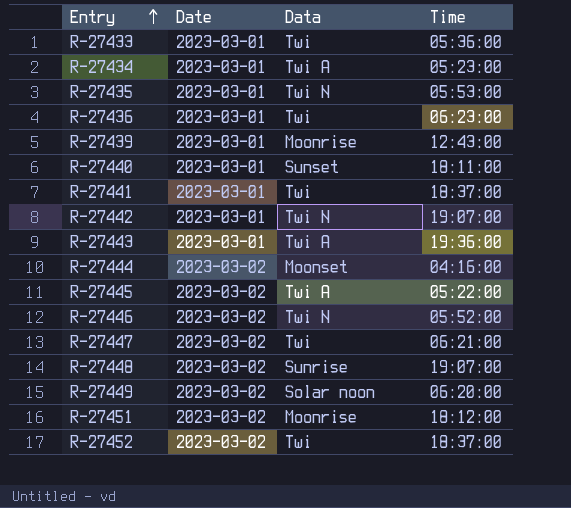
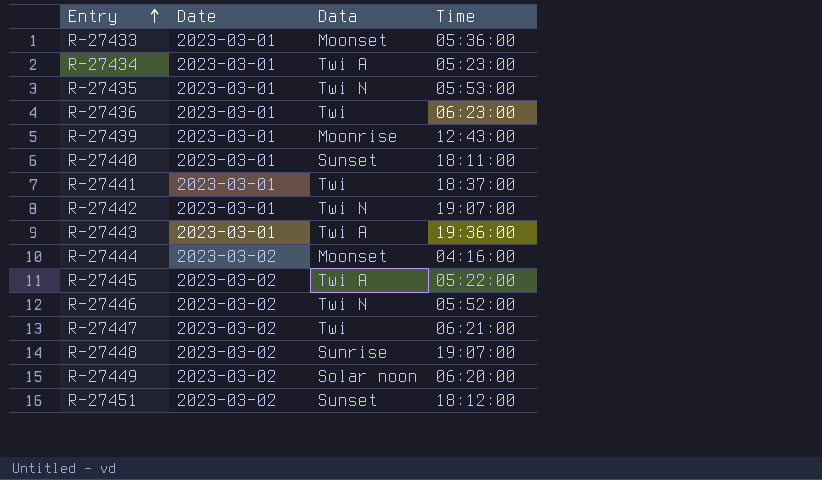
row R-27452: 2023-03-02 | Twi | 18:37:00 -> none
R-27433 | Data: Twi -> Moonset
R-27451 | Data: Moonrise -> Sunset

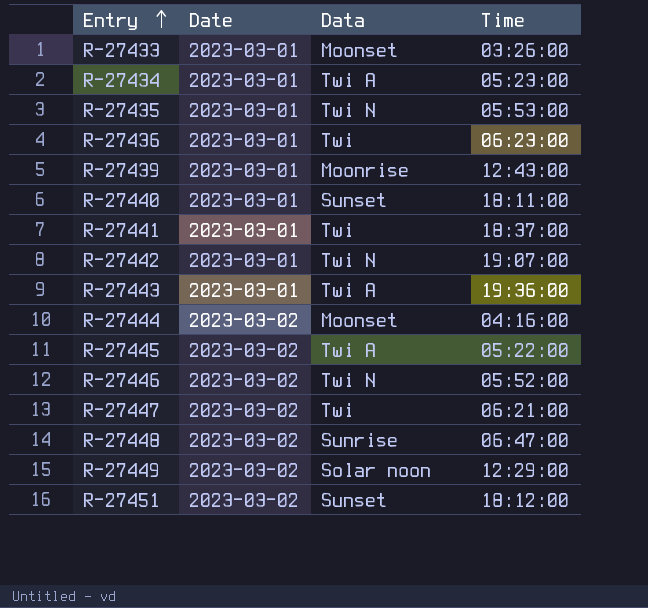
R-27433 | Time: 05:36:00 -> 03:26:00
R-27448 | Time: 19:07:00 -> 06:47:00
R-27449 | Time: 06:20:00 -> 12:29:00

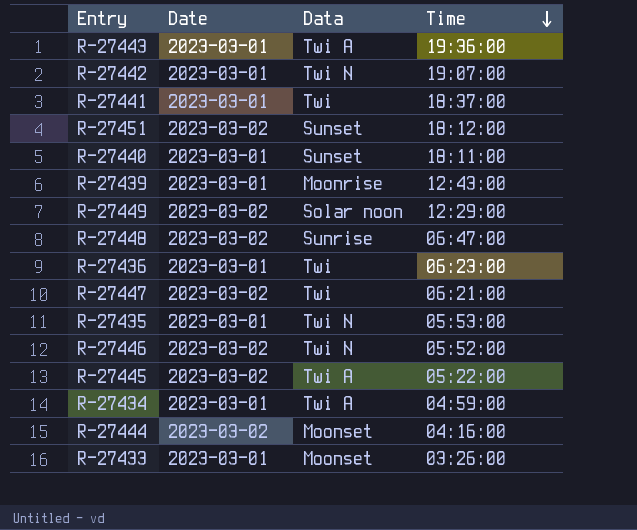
row order: Entry ascending -> Time descending
R-27434 | Time: 05:23:00 -> 04:59:00

